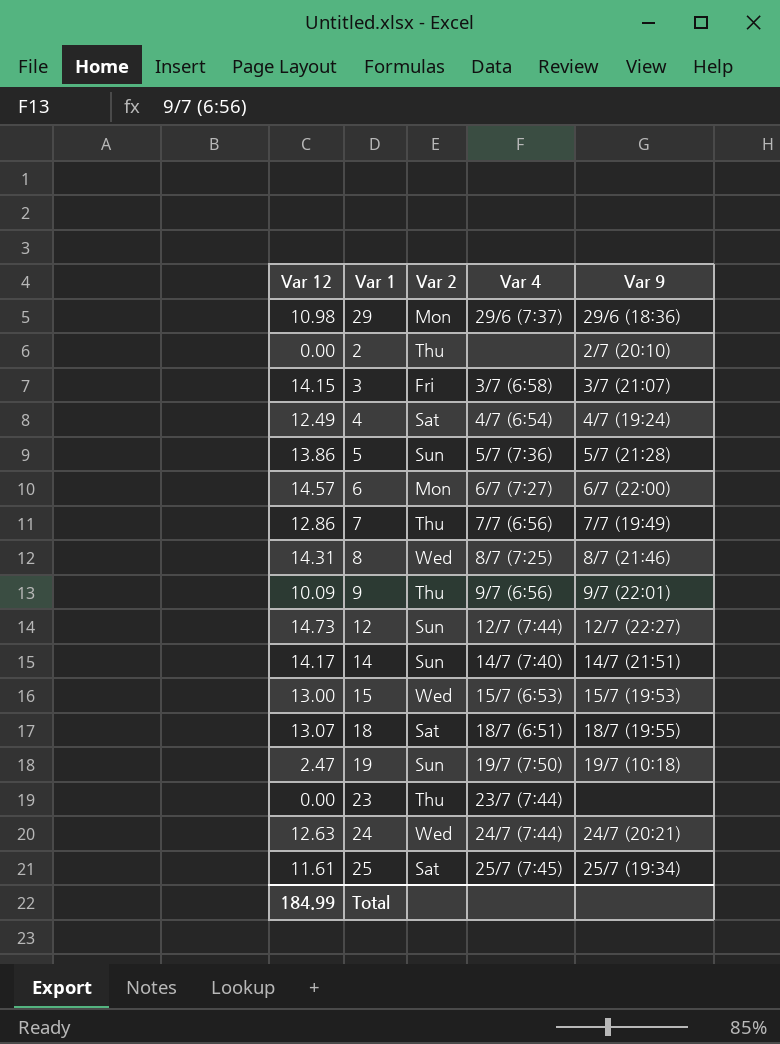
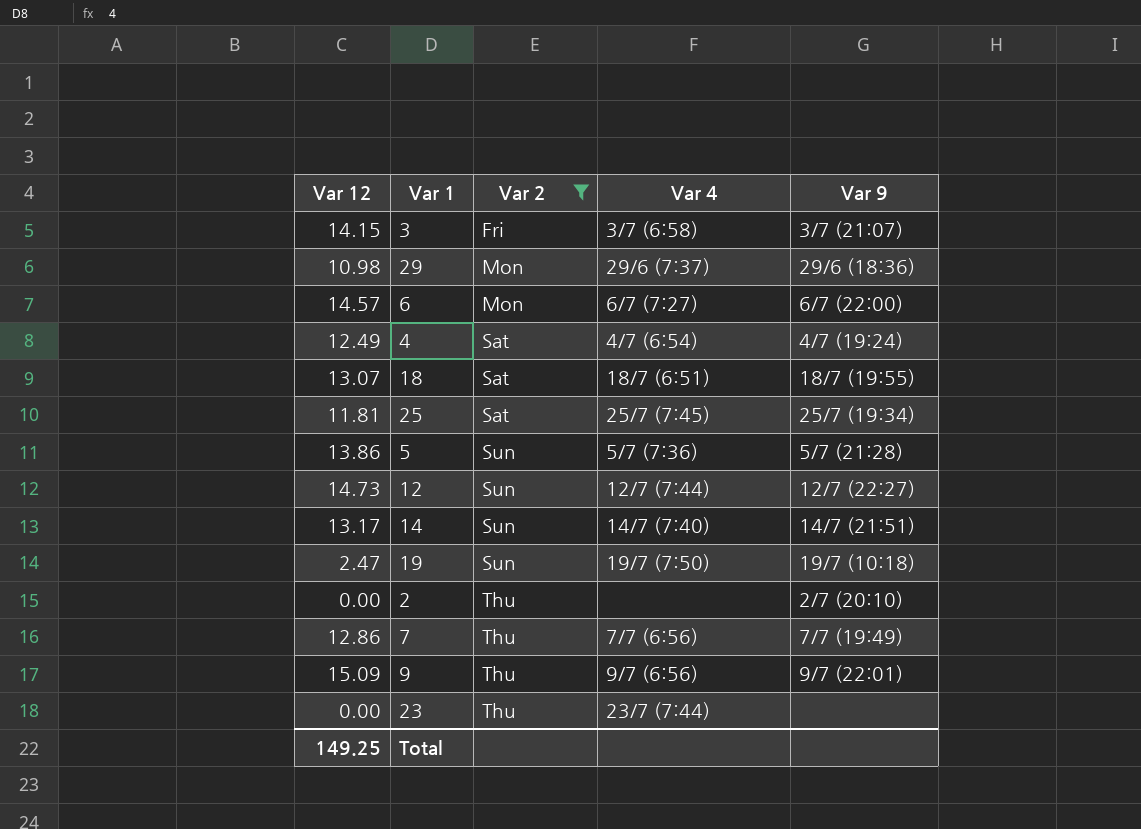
filter: none -> Var 2 != Wed
row order: none -> Var 2 ascending
25 | Var 12: 11.61 -> 11.81
14 | Var 12: 14.17 -> 13.17
9 | Var 12: 10.09 -> 15.09
Total | Var 12: 184.99 -> 149.25

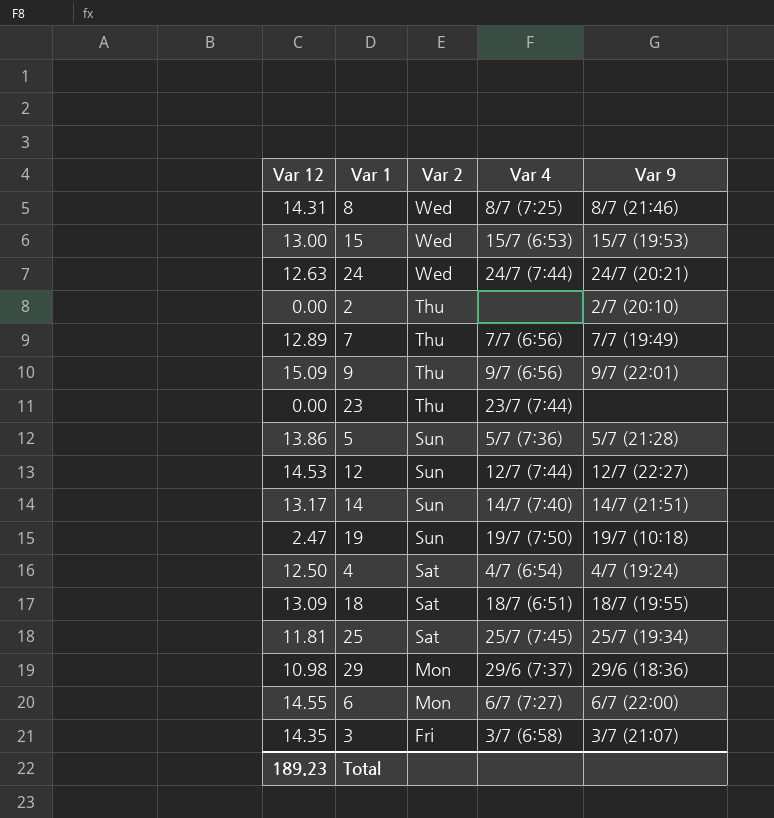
filter: Var 2 != Wed -> none
row order: Var 2 ascending -> Var 2 descending
7 | Var 12: 12.86 -> 12.89
12 | Var 12: 14.73 -> 14.53
4 | Var 12: 12.49 -> 12.50
18 | Var 12: 13.07 -> 13.09
6 | Var 12: 14.57 -> 14.55
3 | Var 12: 14.15 -> 14.35
Total | Var 12: 149.25 -> 189.23

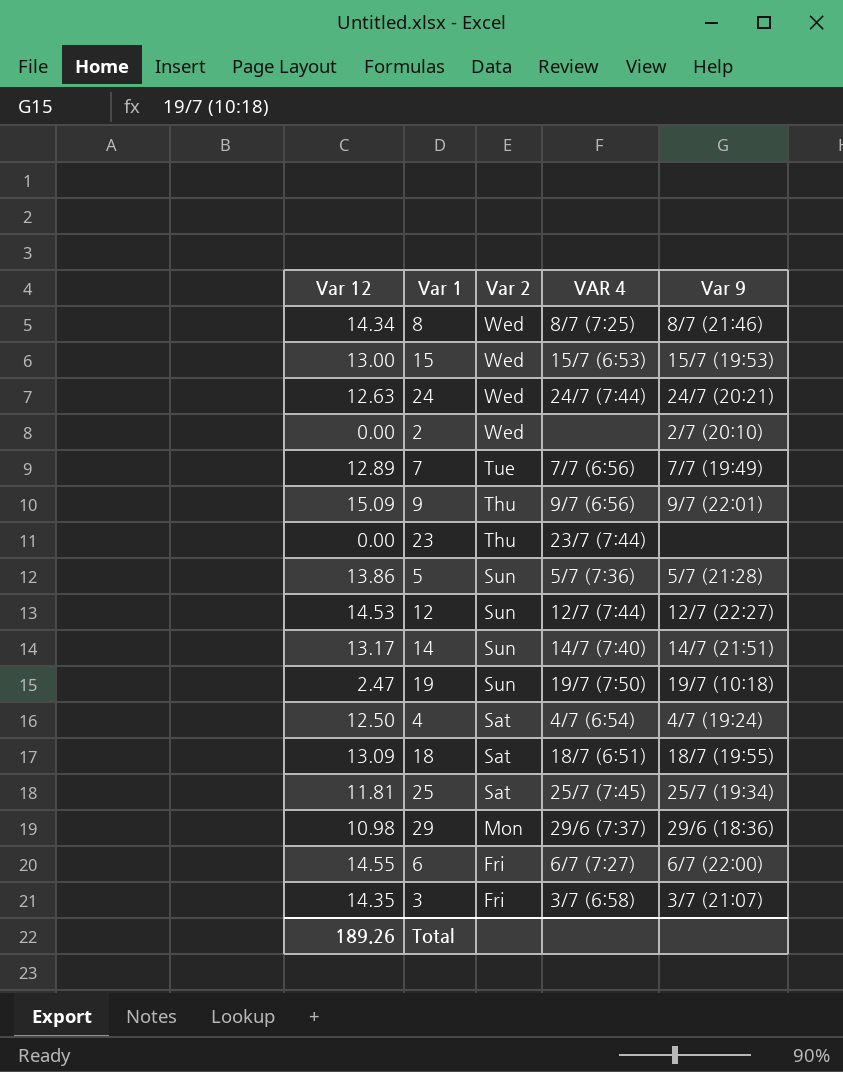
column name: Var 4 -> VAR 4
8 | Var 12: 14.31 -> 14.34
2 | Var 2: Thu -> Wed
7 | Var 2: Thu -> Tue
6 | Var 2: Mon -> Fri
Total | Var 12: 189.23 -> 189.26

